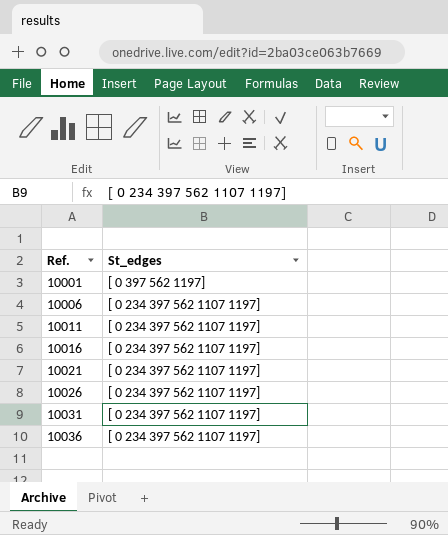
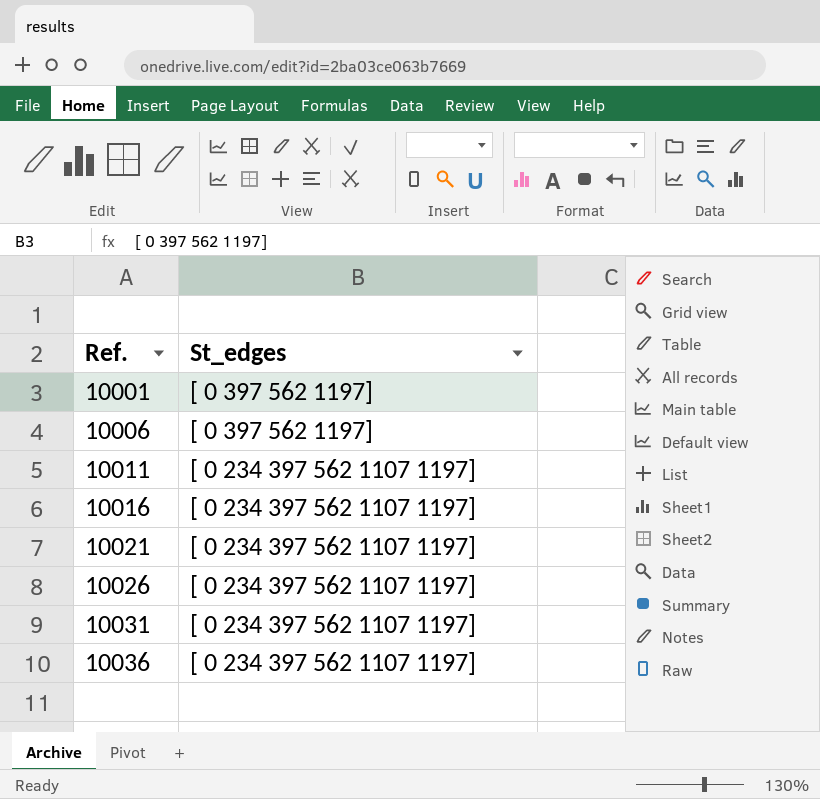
10006 | St_edges: [ 0 234 397 562 1107 1197] -> [ 0 397 562 1197]

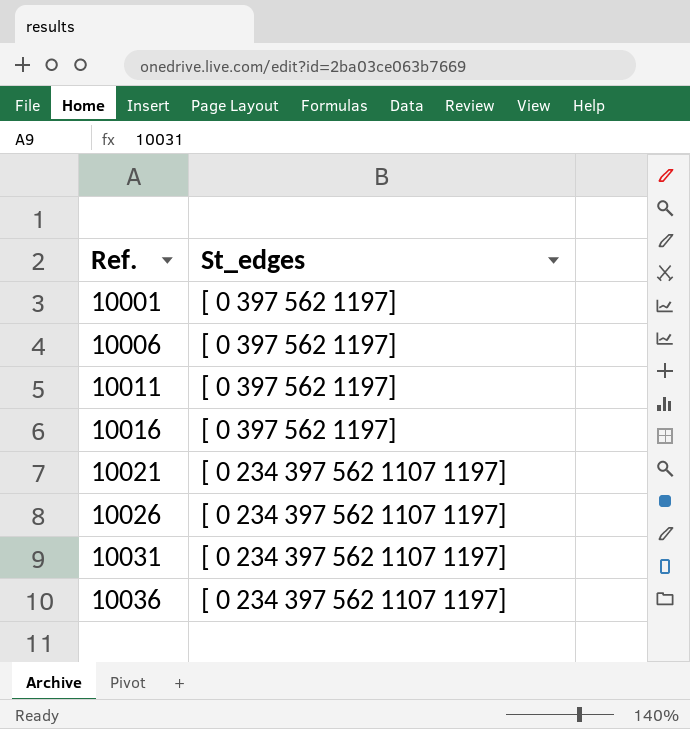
10011 | St_edges: [ 0 234 397 562 1107 1197] -> [ 0 397 562 1197]
10016 | St_edges: [ 0 234 397 562 1107 1197] -> [ 0 397 562 1197]

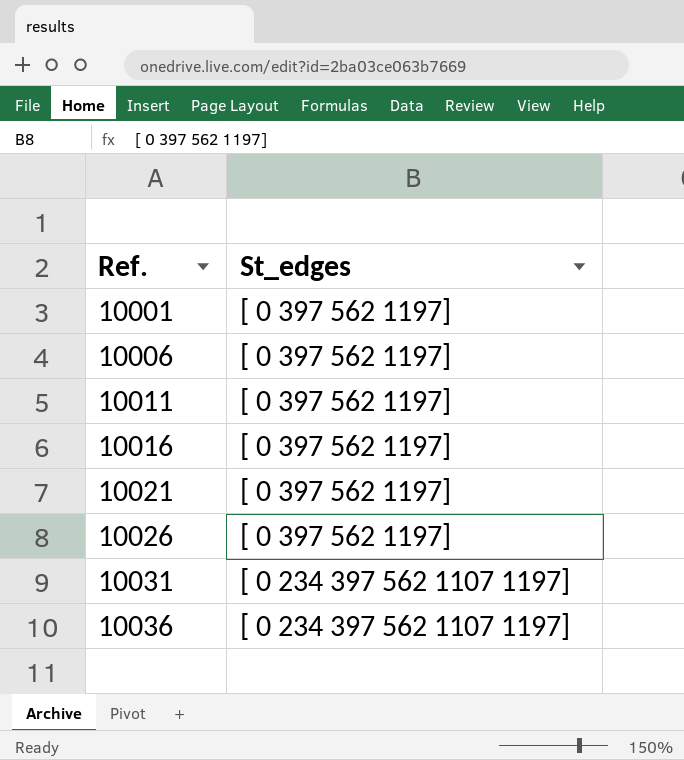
10021 | St_edges: [ 0 234 397 562 1107 1197] -> [ 0 397 562 1197]
10026 | St_edges: [ 0 234 397 562 1107 1197] -> [ 0 397 562 1197]

